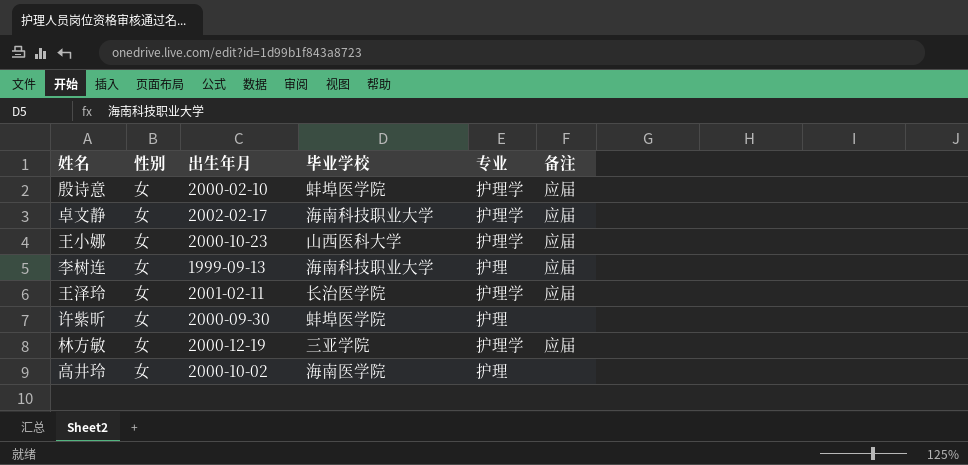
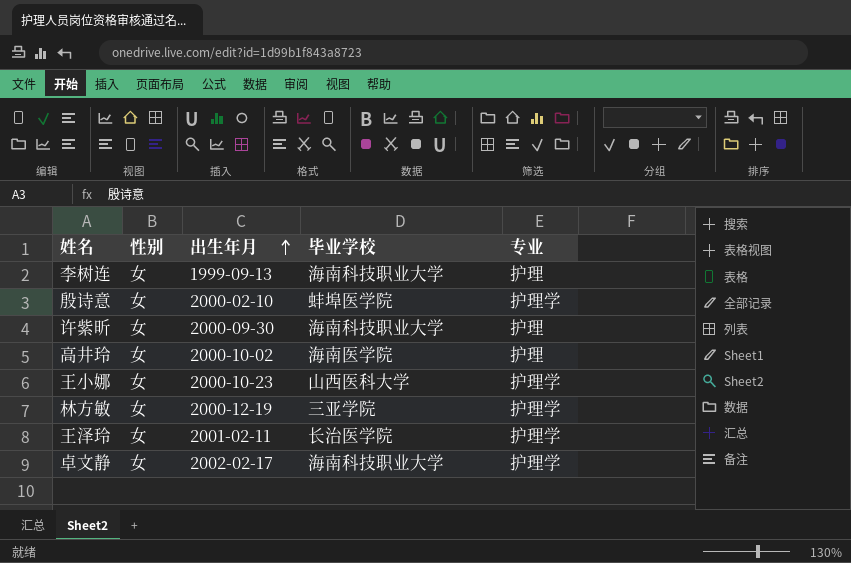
row order: none -> 出生年月 ascending
column 备注 | position: 6 -> none
许紫昕 | 毕业学校: 蚌埠医学院 -> 海南科技职业大学

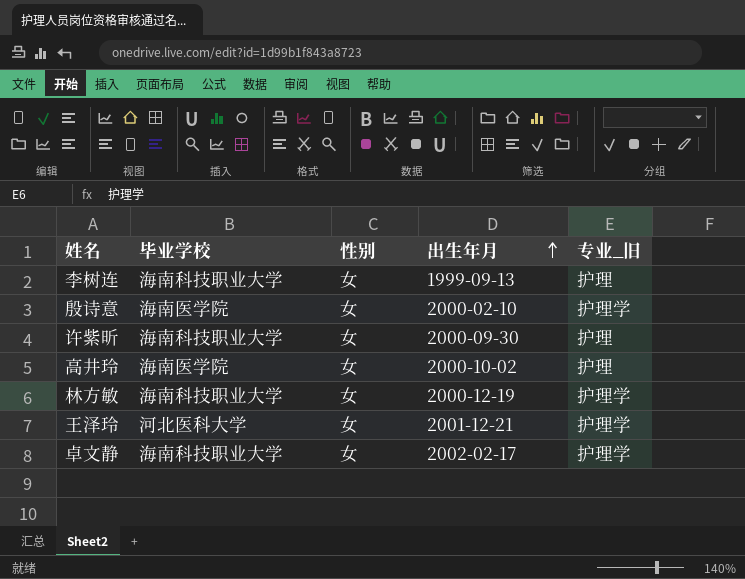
column 毕业学校 | position: 4 -> 2
column name: 专业 -> 专业_旧
row 王小娜: 女 | 2000-10-23 | 山西医科大学 | 护理学 -> none
殷诗意 | 毕业学校: 蚌埠医学院 -> 海南医学院
林方敏 | 毕业学校: 三亚学院 -> 海南科技职业大学
王泽玲 | 毕业学校: 长治医学院 -> 河北医科大学
王泽玲 | 出生年月: 2001-02-11 -> 2001-12-21

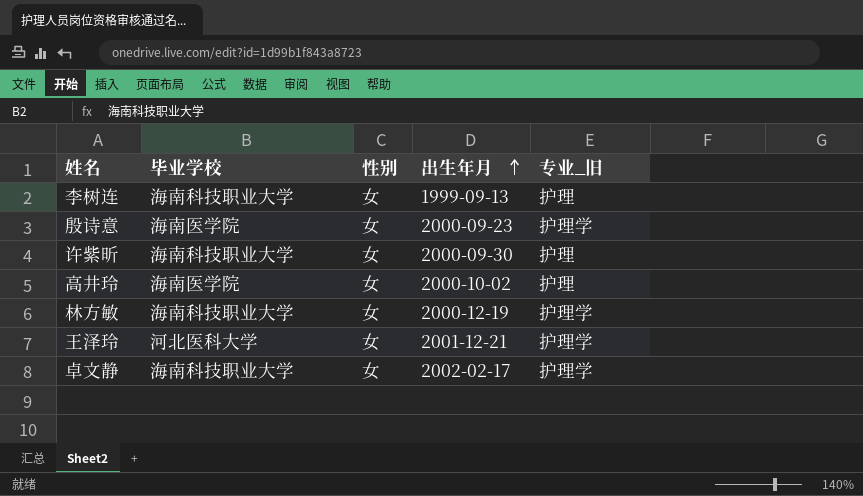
殷诗意 | 出生年月: 2000-02-10 -> 2000-09-23

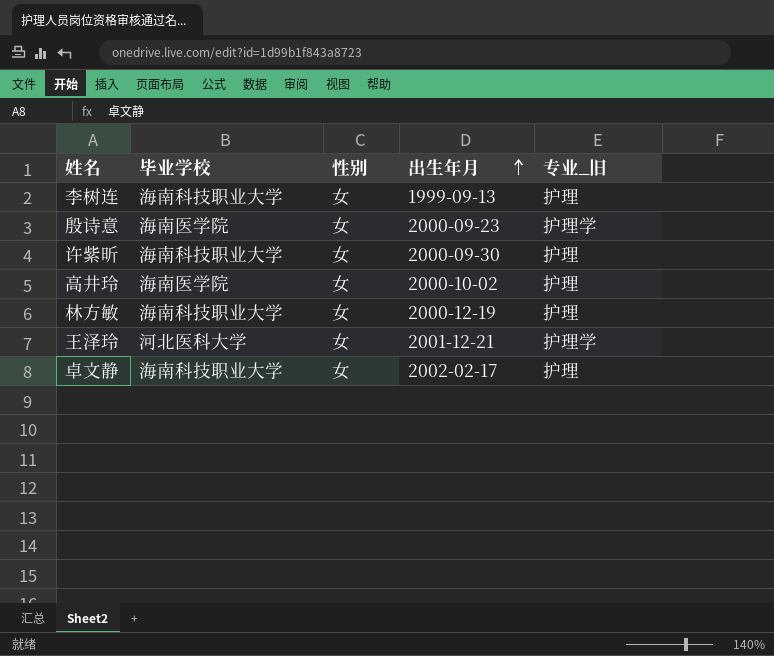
林方敏 | 专业_旧: 护理学 -> 护理
卓文静 | 专业_旧: 护理学 -> 护理

